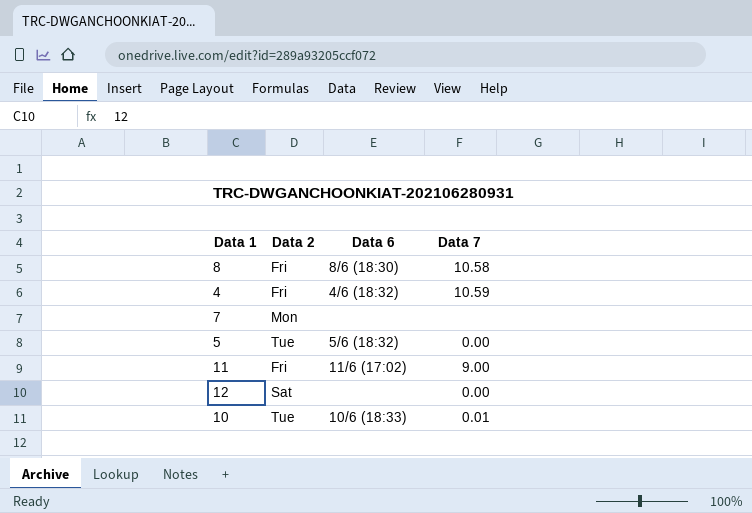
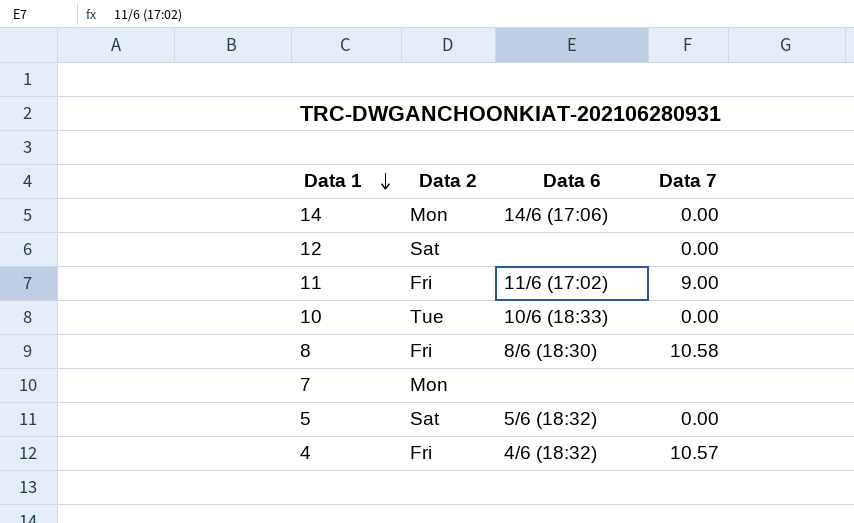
row order: none -> Data 1 descending
row 14: none -> Mon | 14/6 (17:06) | 0.00
10 | Data 7: 0.01 -> 0.00
5 | Data 2: Tue -> Sat
4 | Data 7: 10.59 -> 10.57

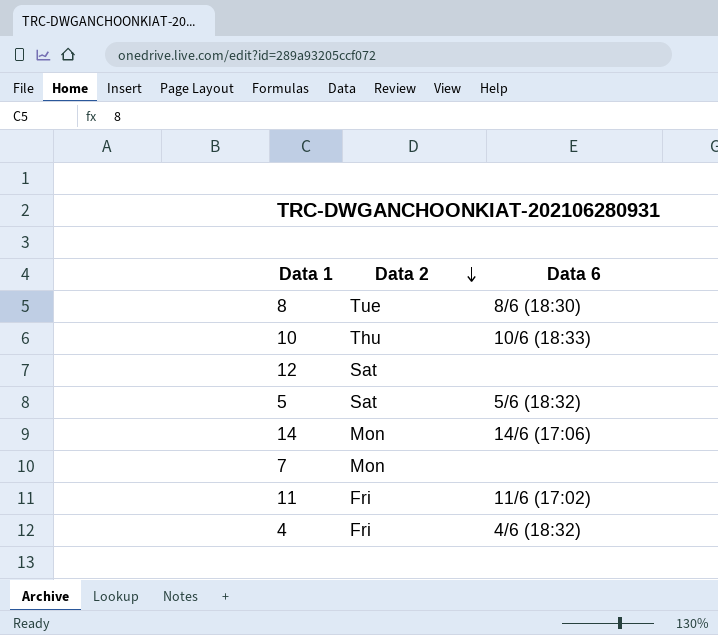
row order: Data 1 descending -> Data 2 descending
column Data 7 | position: 4 -> none
8 | Data 2: Fri -> Tue
10 | Data 2: Tue -> Thu

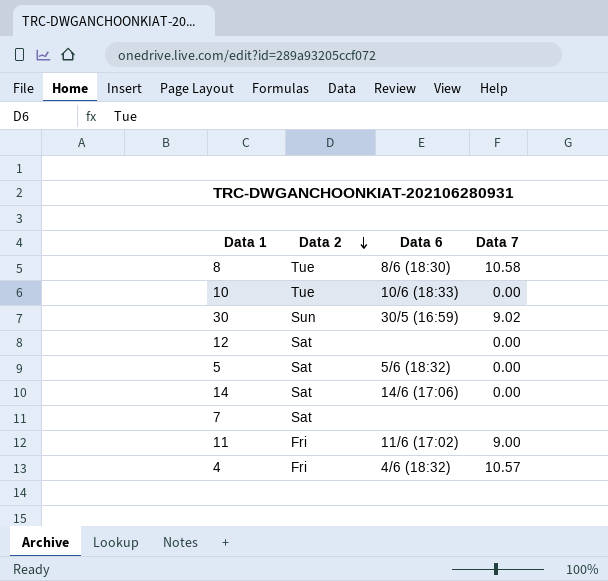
column Data 7 | position: none -> 4
10 | Data 2: Thu -> Tue
row 30: none -> Sun | 30/5 (16:59) | 9.02
14 | Data 2: Mon -> Sat
7 | Data 2: Mon -> Sat

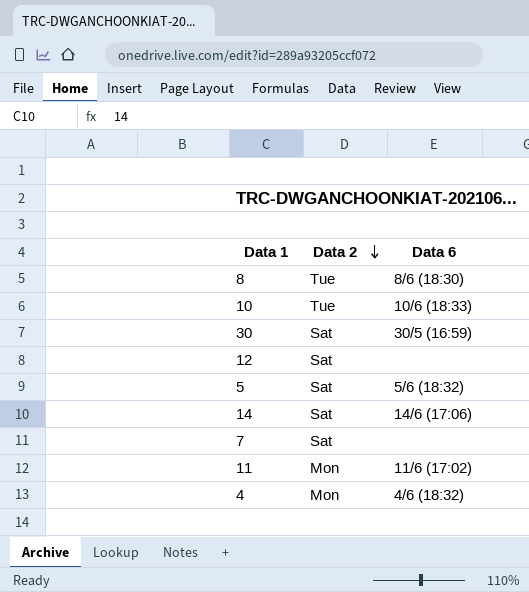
column Data 7 | position: 4 -> none
30 | Data 2: Sun -> Sat
11 | Data 2: Fri -> Mon
4 | Data 2: Fri -> Mon

